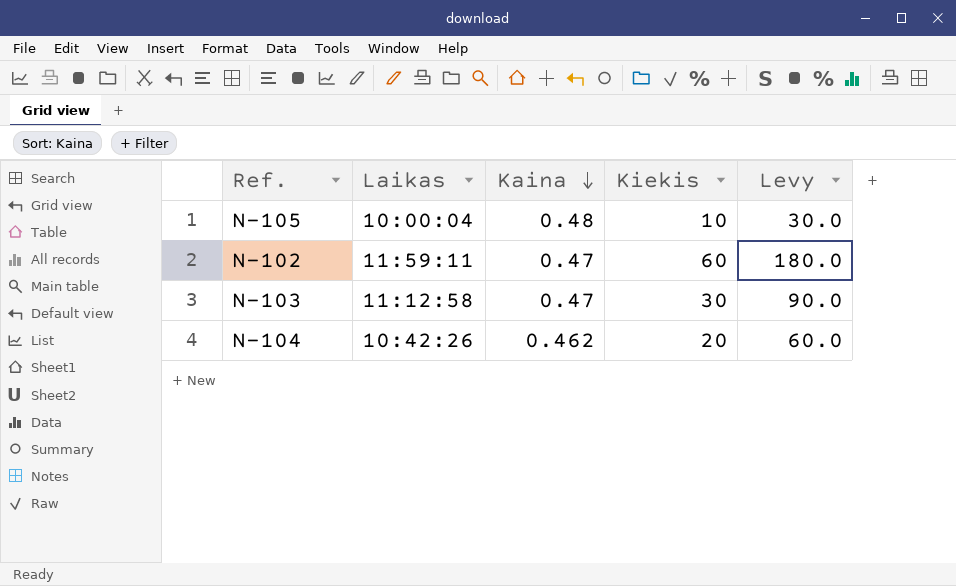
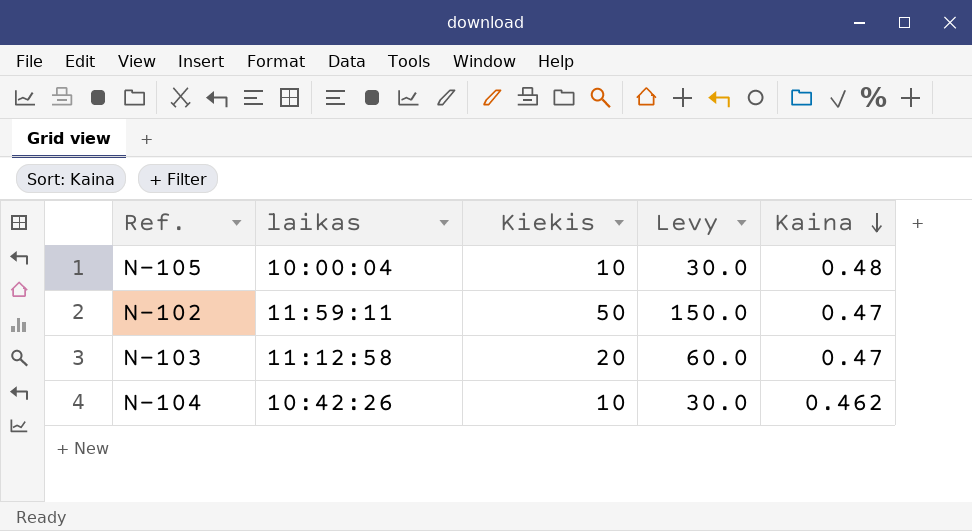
column name: Laikas -> laikas
column Kaina | position: 3 -> 5
N-102 | Kiekis: 60 -> 50
N-102 | Levy: 180.0 -> 150.0
N-103 | Kiekis: 30 -> 20
N-103 | Levy: 90.0 -> 60.0
N-104 | Kiekis: 20 -> 10
N-104 | Levy: 60.0 -> 30.0

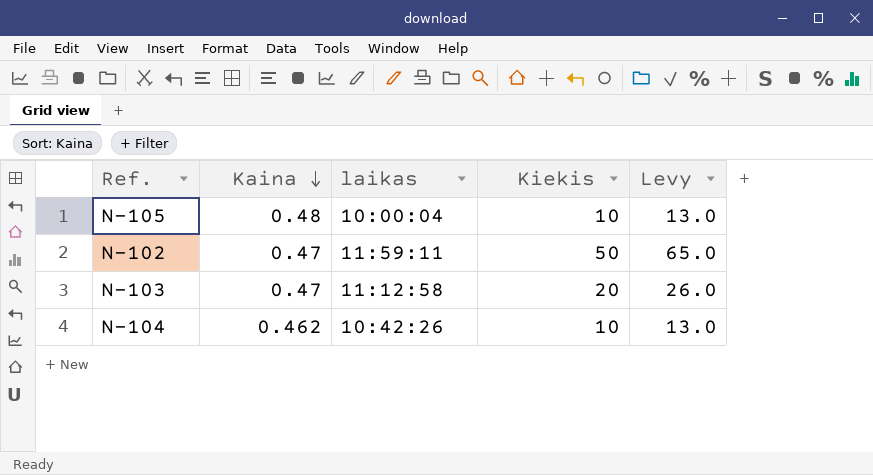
column Kaina | position: 5 -> 2
column Levy | formula: [Kiekis] * 3 -> [Kiekis] * 1.3

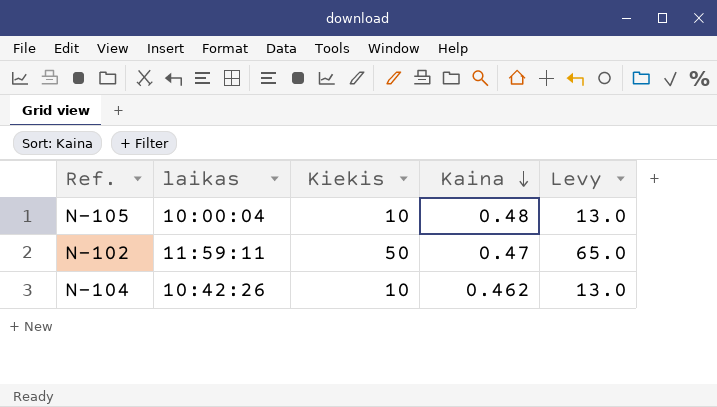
column Kaina | position: 2 -> 4
row N-103: 0.47 | 11:12:58 | 20 | 26.0 -> none

